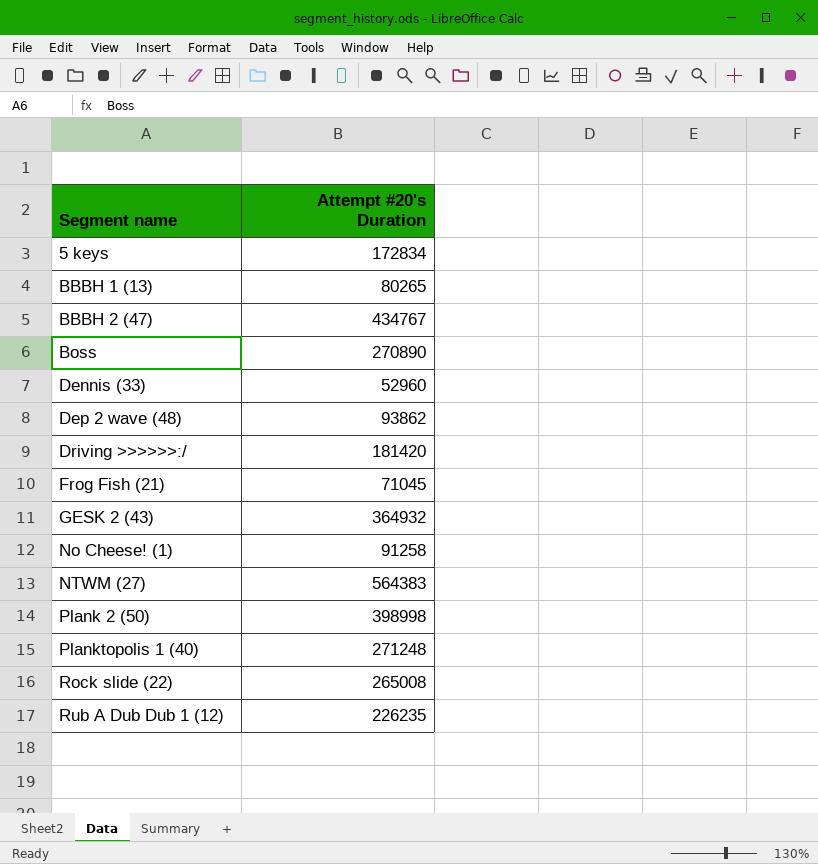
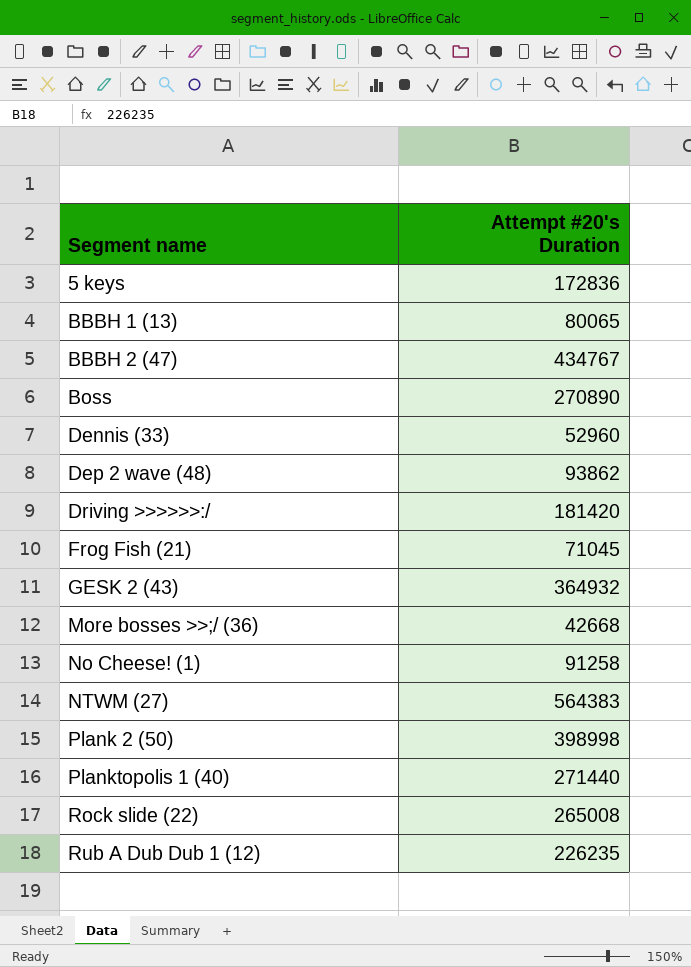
5 keys | Attempt #20's Duration: 172834 -> 172836
BBBH 1 (13) | Attempt #20's Duration: 80265 -> 80065
row More bosses >>;/ (36): none -> 42668
Planktopolis 1 (40) | Attempt #20's Duration: 271248 -> 271440

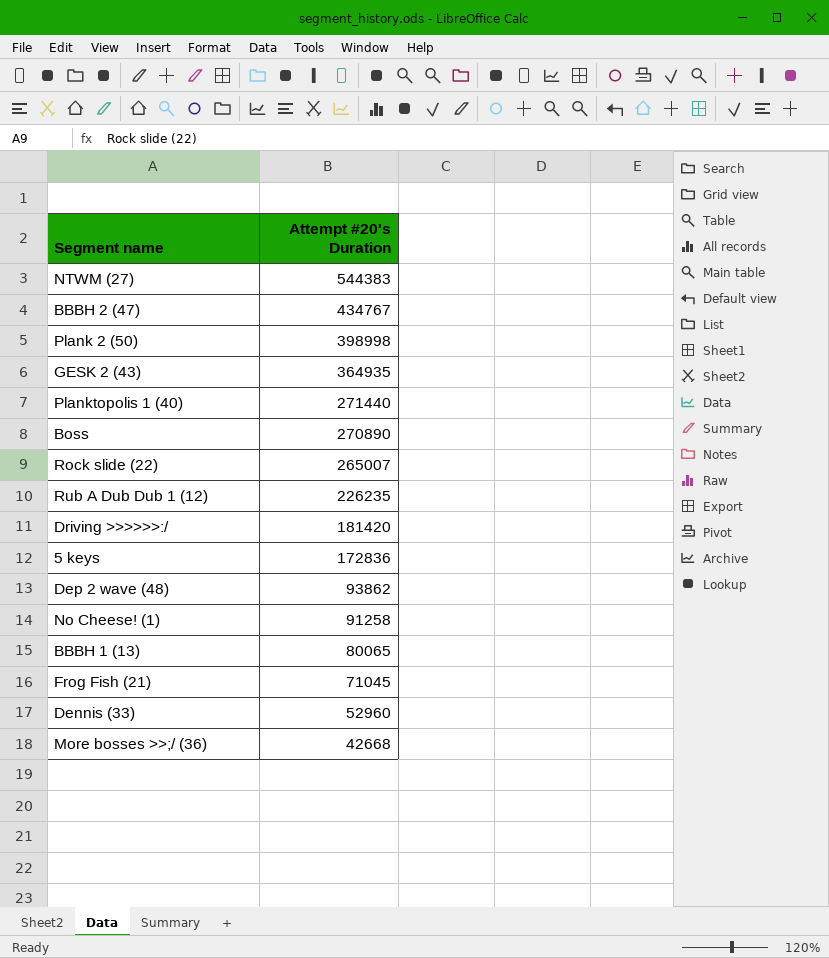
row order: Segment name ascending -> Attempt #20's Duration descending
NTWM (27) | Attempt #20's Duration: 564383 -> 544383
GESK 2 (43) | Attempt #20's Duration: 364932 -> 364935
Rock slide (22) | Attempt #20's Duration: 265008 -> 265007

